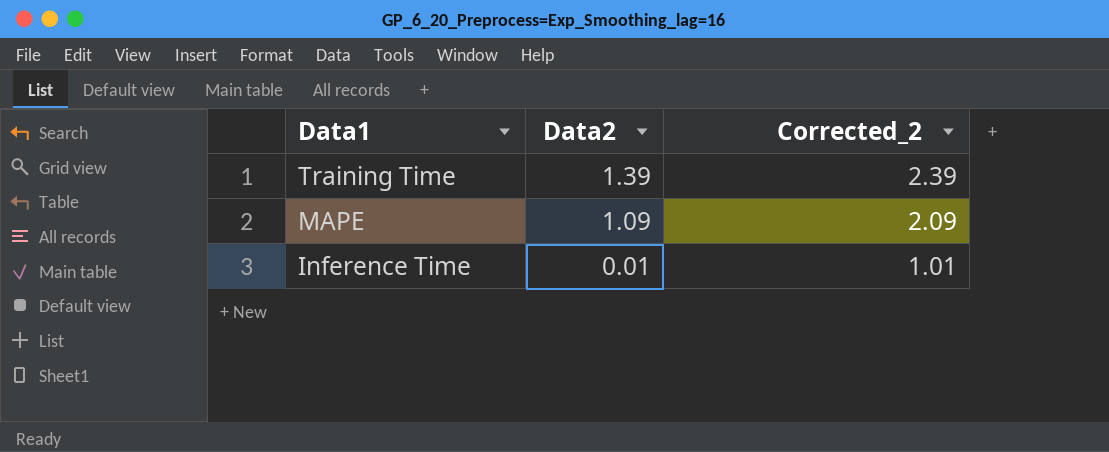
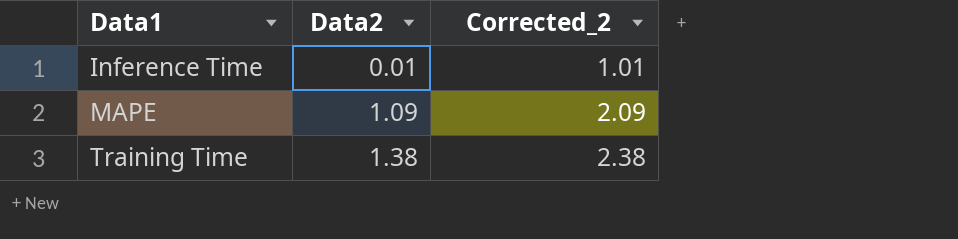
row order: Data1 descending -> Data1 ascending
Training Time | Data2: 1.39 -> 1.38
Training Time | Corrected_2: 2.39 -> 2.38

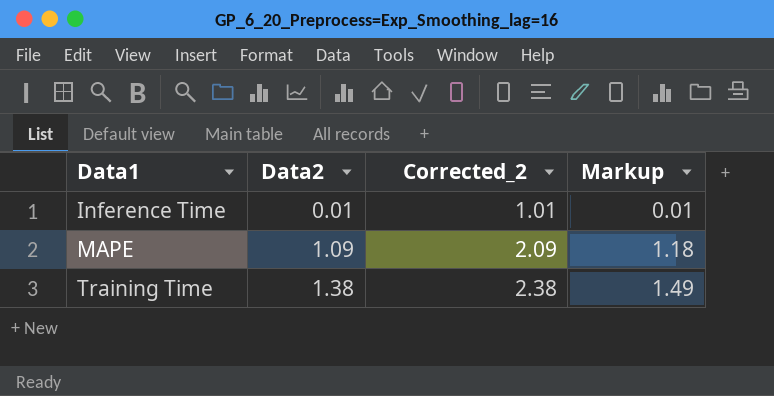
column Markup | formula: none -> [Data2] * 1.08

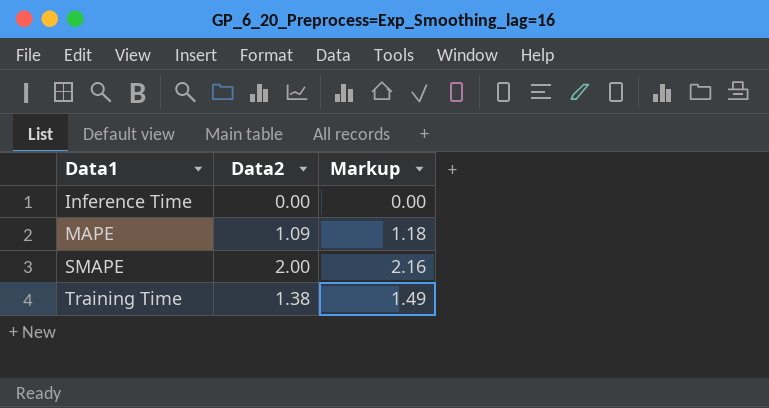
column Corrected_2 | formula: [Data2] + 1 -> none
Inference Time | Data2: 0.01 -> 0.00
Inference Time | Markup: 0.01 -> 0.00
row SMAPE: none -> 2.00 | 2.16

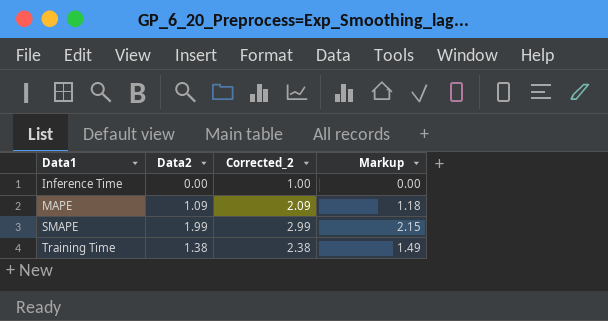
column Corrected_2 | formula: none -> [Data2] + 1
SMAPE | Data2: 2.00 -> 1.99
SMAPE | Markup: 2.16 -> 2.15

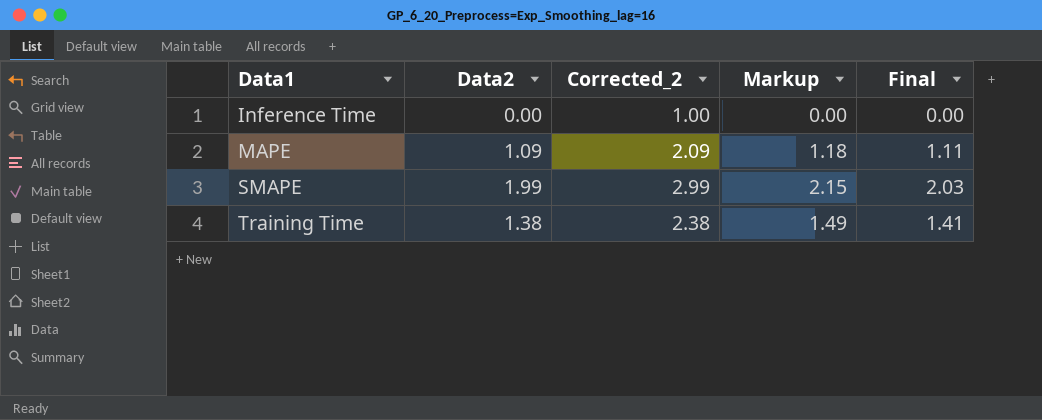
column Final | formula: none -> [Data2] * 1.02

